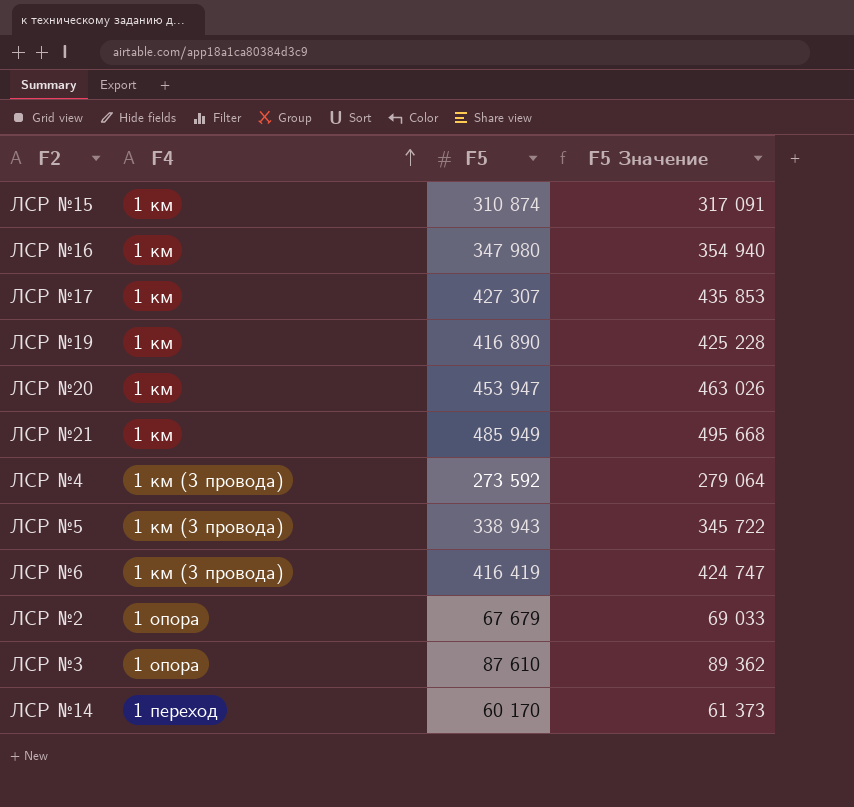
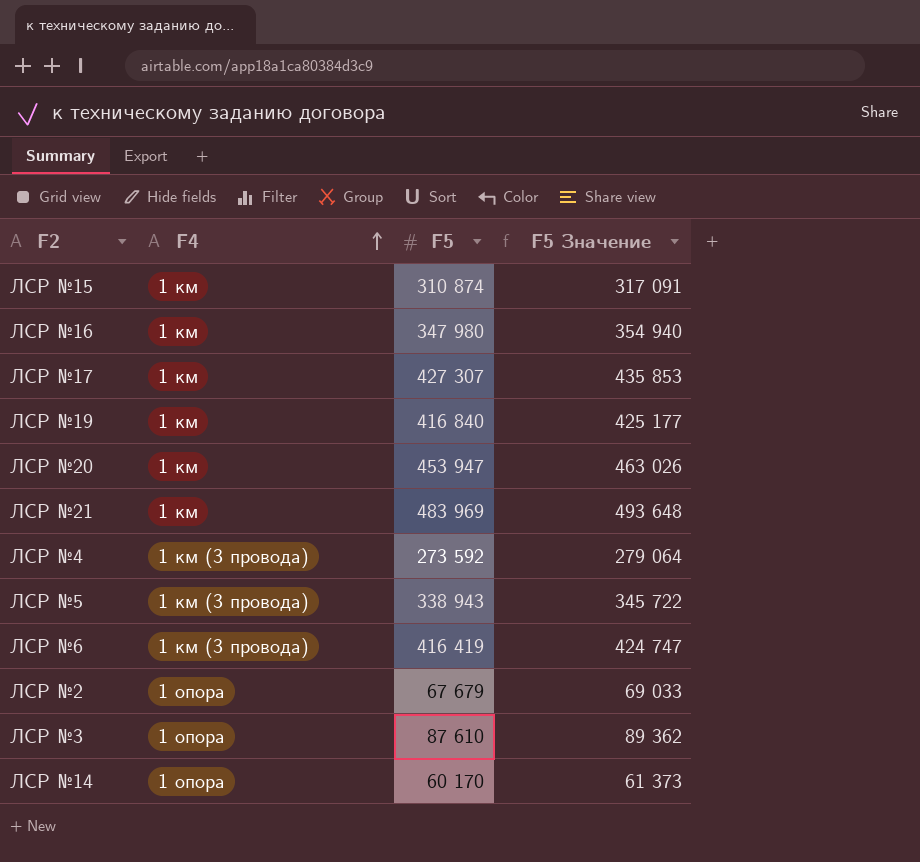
ЛСР №19 | F5: 416 890 -> 416 840
ЛСР №19 | F5 Значение: 425 228 -> 425 177
ЛСР №21 | F5: 485 949 -> 483 969
ЛСР №21 | F5 Значение: 495 668 -> 493 648
ЛСР №14 | F4: 1 переход -> 1 опора

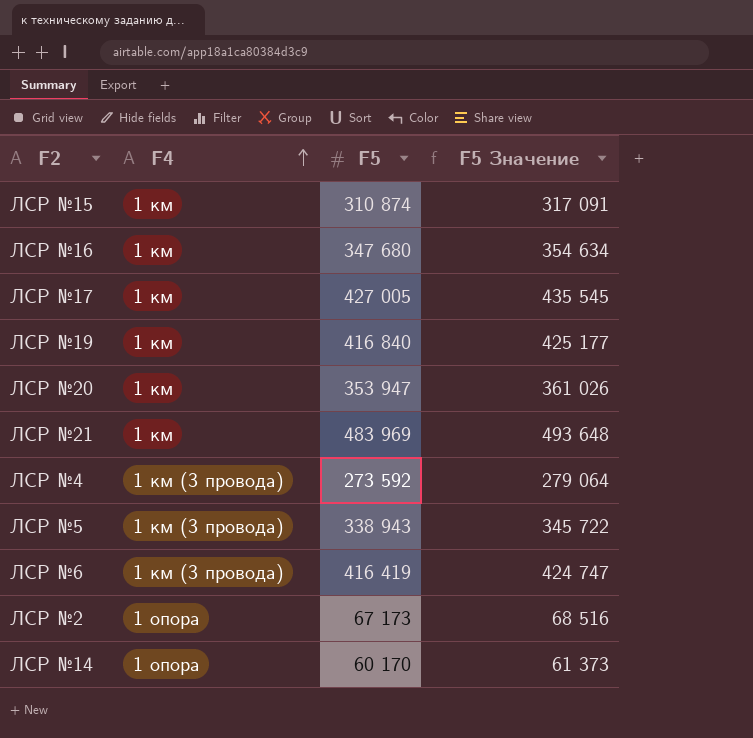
row ЛСР №3: 1 опора | 87 610 | 89 362 -> none
ЛСР №16 | F5: 347 980 -> 347 680
ЛСР №16 | F5 Значение: 354 940 -> 354 634
ЛСР №17 | F5: 427 307 -> 427 005
ЛСР №17 | F5 Значение: 435 853 -> 435 545
ЛСР №20 | F5: 453 947 -> 353 947
ЛСР №20 | F5 Значение: 463 026 -> 361 026
ЛСР №2 | F5: 67 679 -> 67 173
ЛСР №2 | F5 Значение: 69 033 -> 68 516

